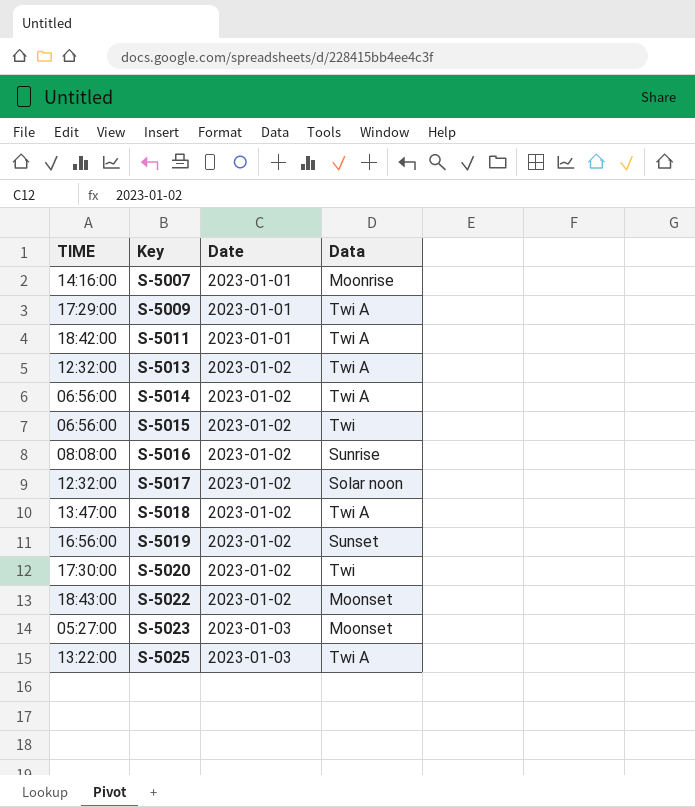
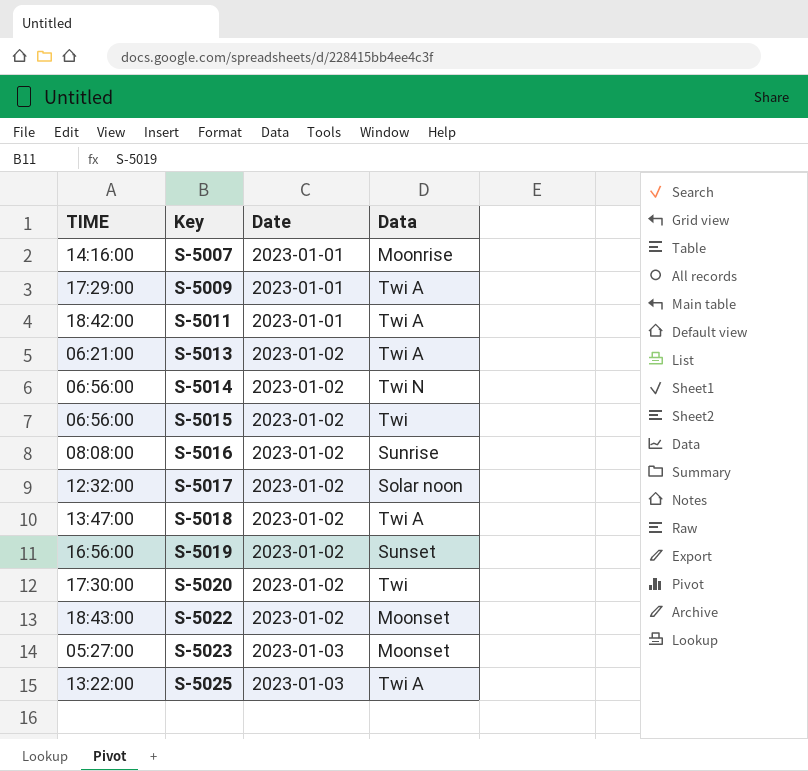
S-5013 | TIME: 12:32:00 -> 06:21:00
S-5014 | Data: Twi A -> Twi N

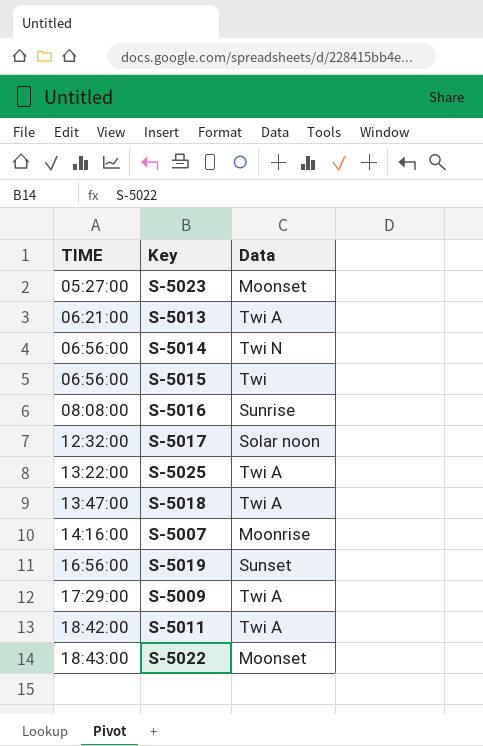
row order: Key ascending -> TIME ascending
column Date | position: 3 -> none
row S-5020: 17:30:00 | 2023-01-02 | Twi -> none

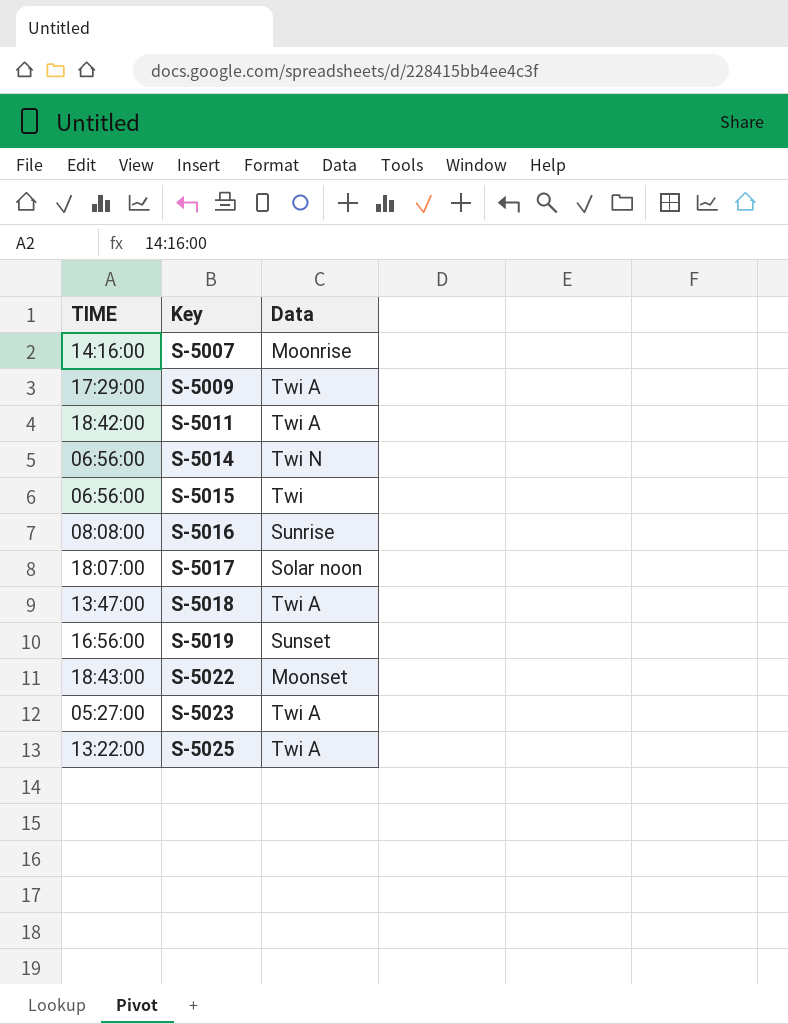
row order: TIME ascending -> Key ascending
row S-5013: 06:21:00 | Twi A -> none
S-5017 | TIME: 12:32:00 -> 18:07:00
S-5023 | Data: Moonset -> Twi A

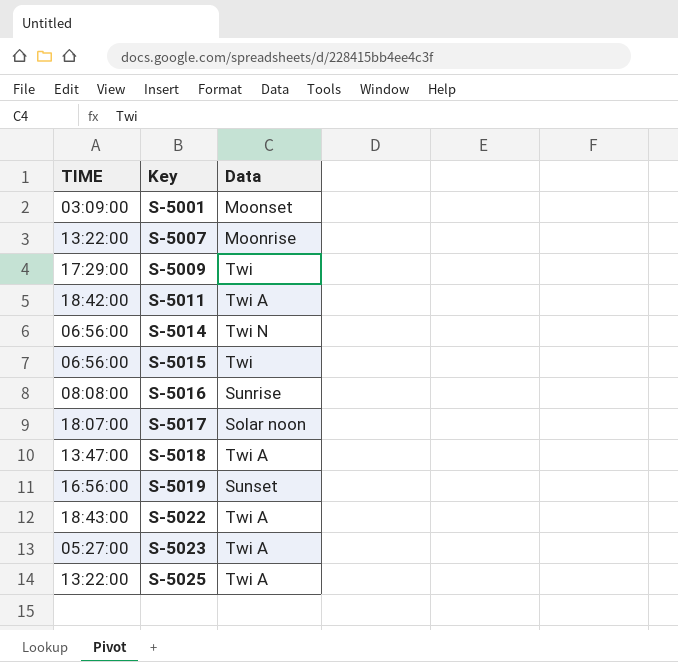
row S-5001: none -> 03:09:00 | Moonset
S-5007 | TIME: 14:16:00 -> 13:22:00
S-5009 | Data: Twi A -> Twi
S-5022 | Data: Moonset -> Twi A

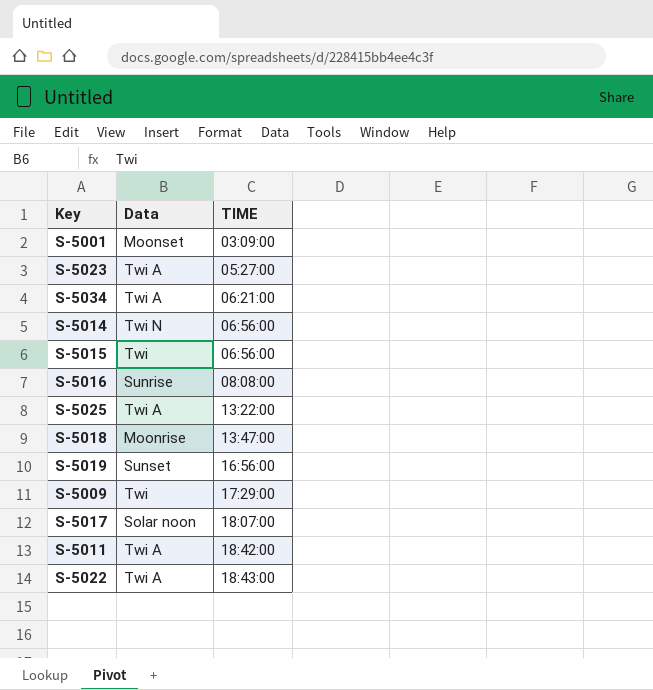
row order: Key ascending -> TIME ascending
column TIME | position: 1 -> 3
row S-5007: 13:22:00 | Moonrise -> none
row S-5034: none -> Twi A | 06:21:00
S-5018 | Data: Twi A -> Moonrise

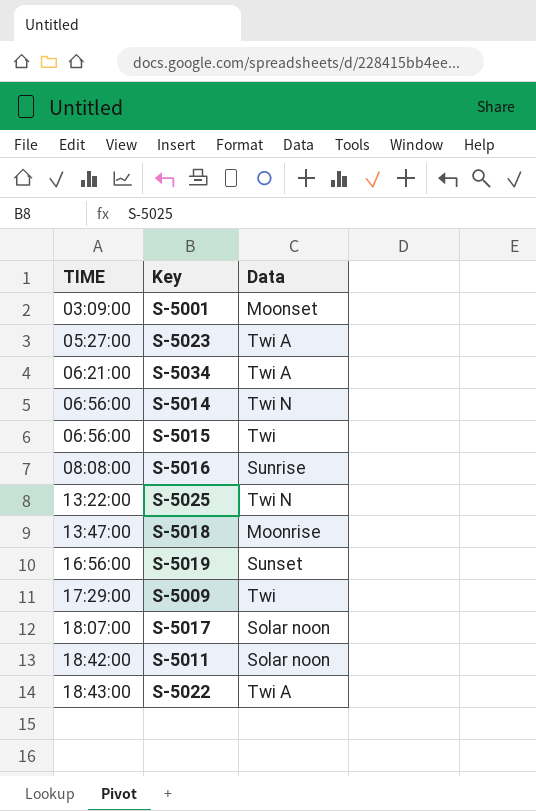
column TIME | position: 3 -> 1
S-5025 | Data: Twi A -> Twi N
S-5011 | Data: Twi A -> Solar noon

